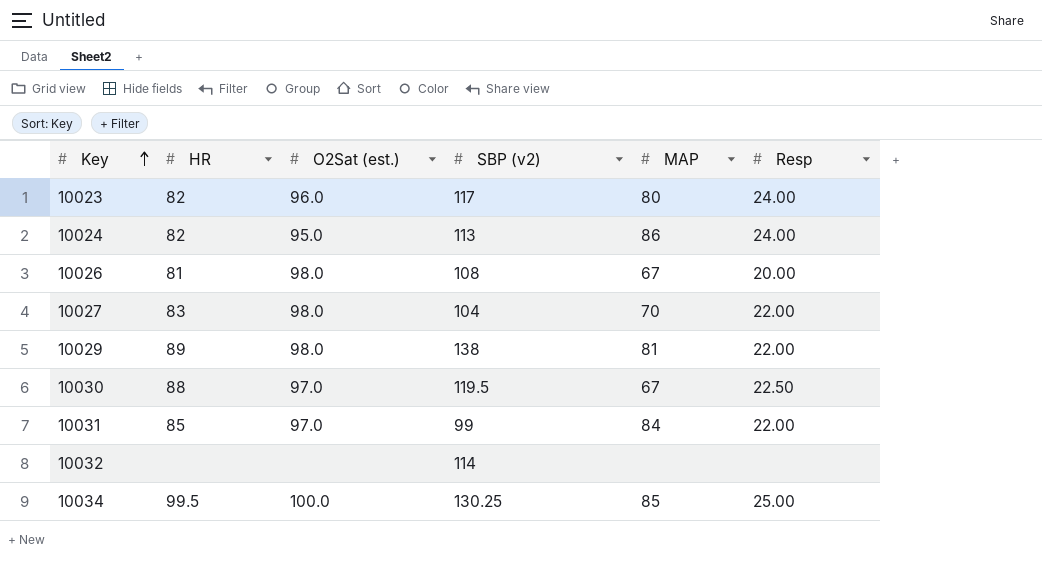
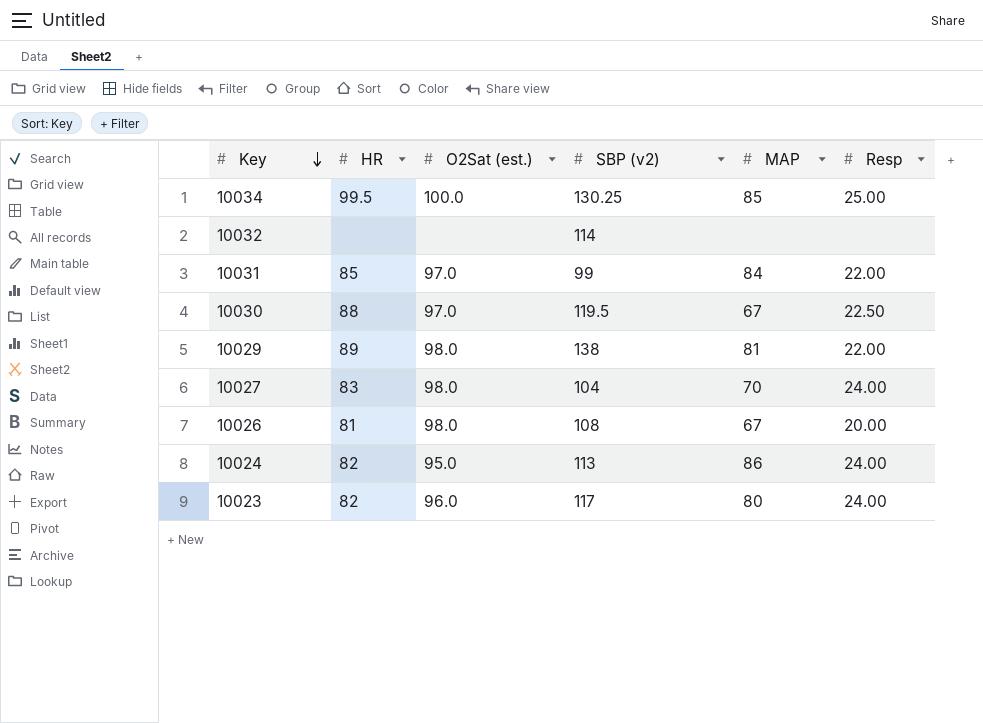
row order: Key ascending -> Key descending
10027 | Resp: 22.00 -> 24.00

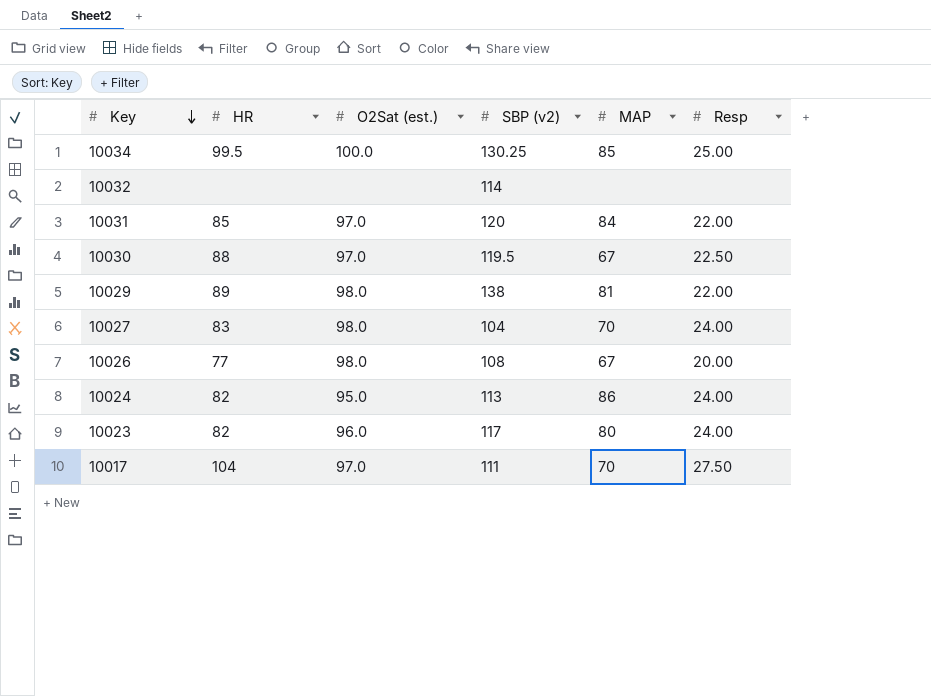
10031 | SBP (v2): 99 -> 120
10026 | HR: 81 -> 77
row 10017: none -> 104 | 97.0 | 111 | 70 | 27.50

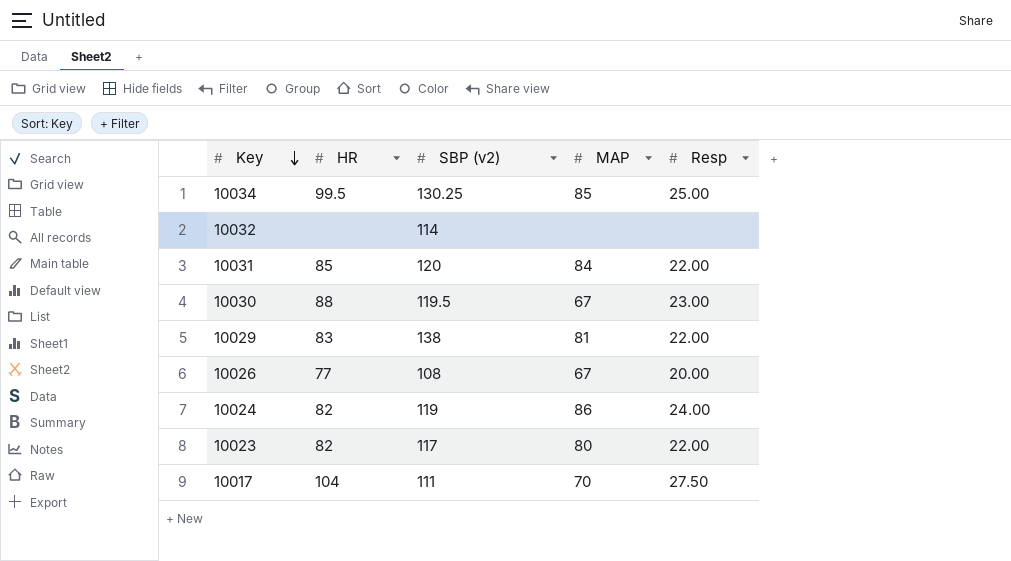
column O2Sat (est.) | position: 3 -> none
row 10027: 83 | 98.0 | 104 | 70 | 24.00 -> none
10030 | Resp: 22.50 -> 23.00
10029 | HR: 89 -> 83
10024 | SBP (v2): 113 -> 119
10023 | Resp: 24.00 -> 22.00

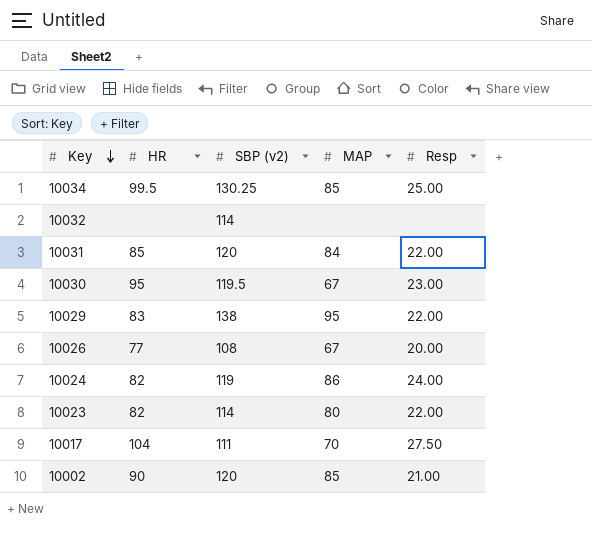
10030 | HR: 88 -> 95
10029 | MAP: 81 -> 95
10023 | SBP (v2): 117 -> 114
row 10002: none -> 90 | 120 | 85 | 21.00

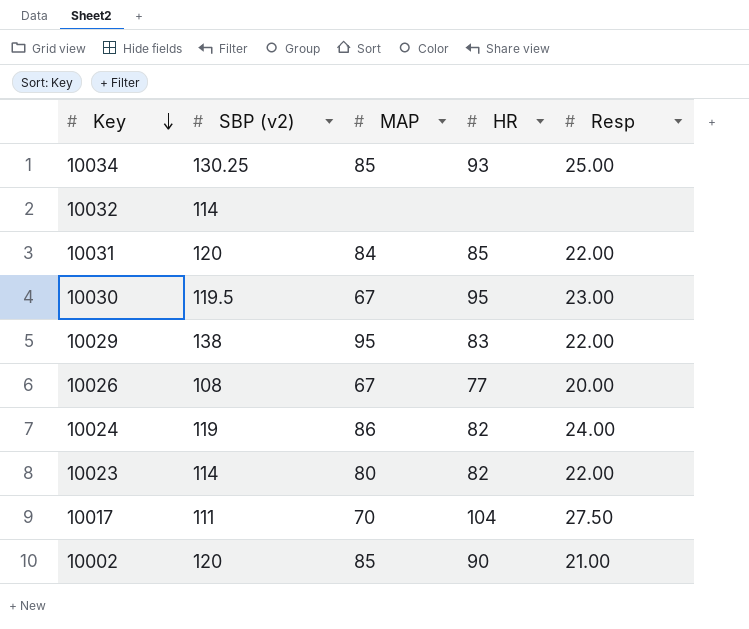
column HR | position: 2 -> 4
10034 | HR: 99.5 -> 93

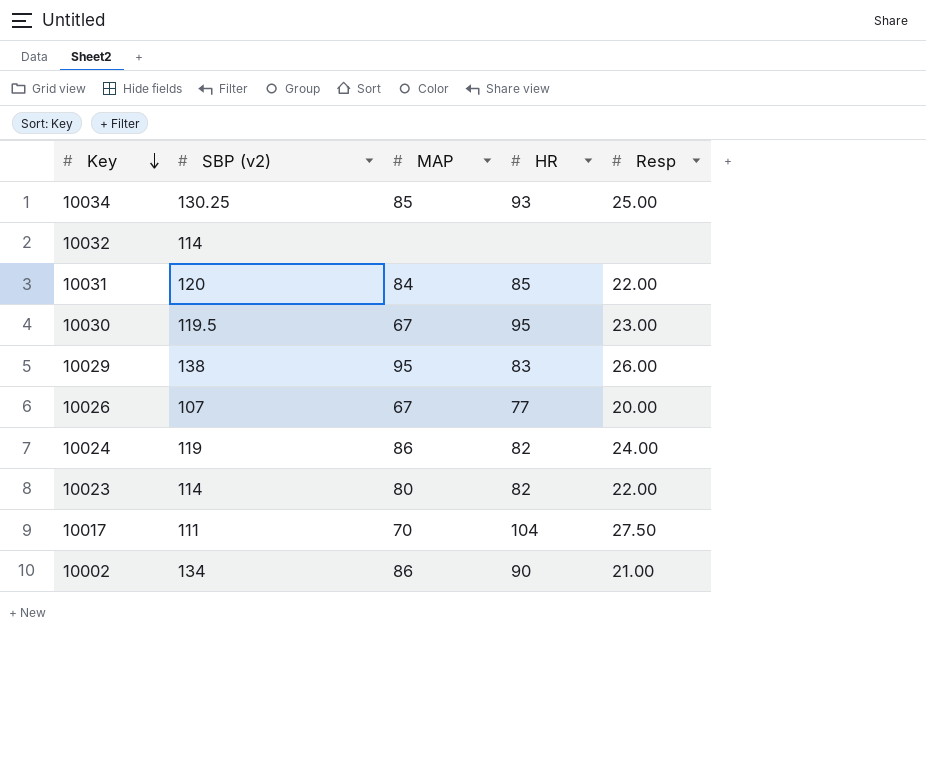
10029 | Resp: 22.00 -> 26.00
10026 | SBP (v2): 108 -> 107
10002 | SBP (v2): 120 -> 134
10002 | MAP: 85 -> 86

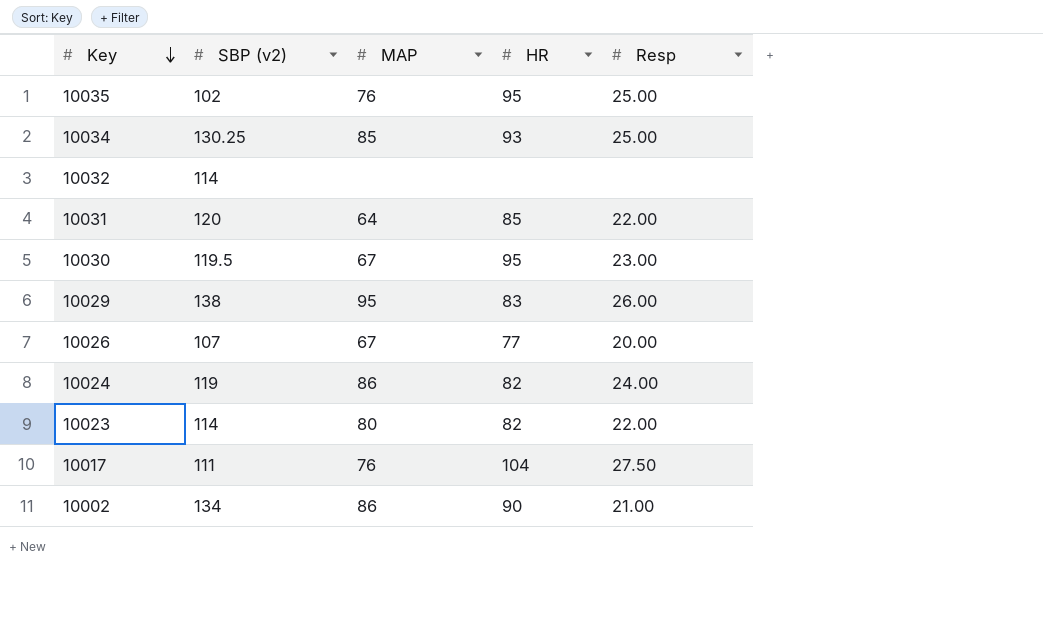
row 10035: none -> 102 | 76 | 95 | 25.00
10031 | MAP: 84 -> 64
10017 | MAP: 70 -> 76

